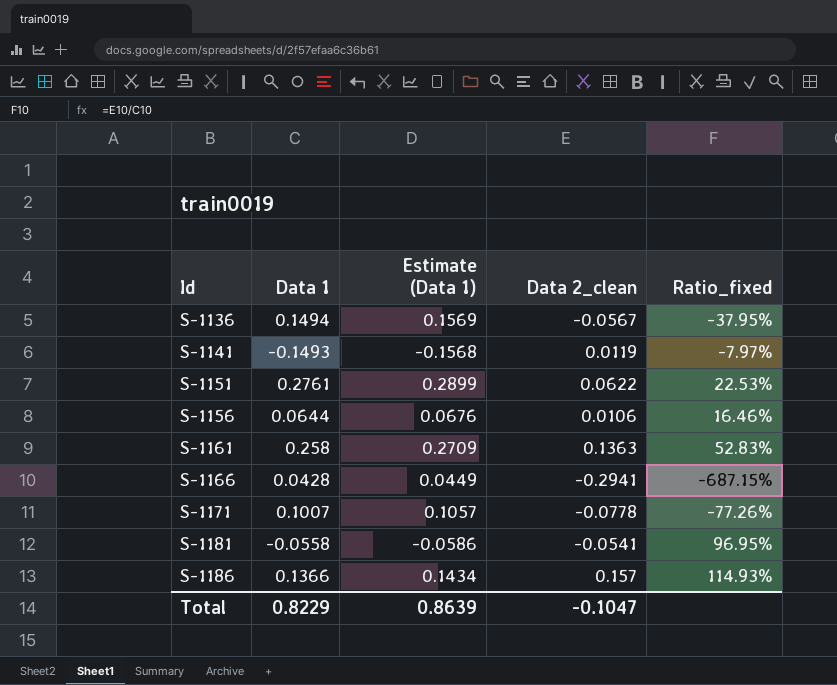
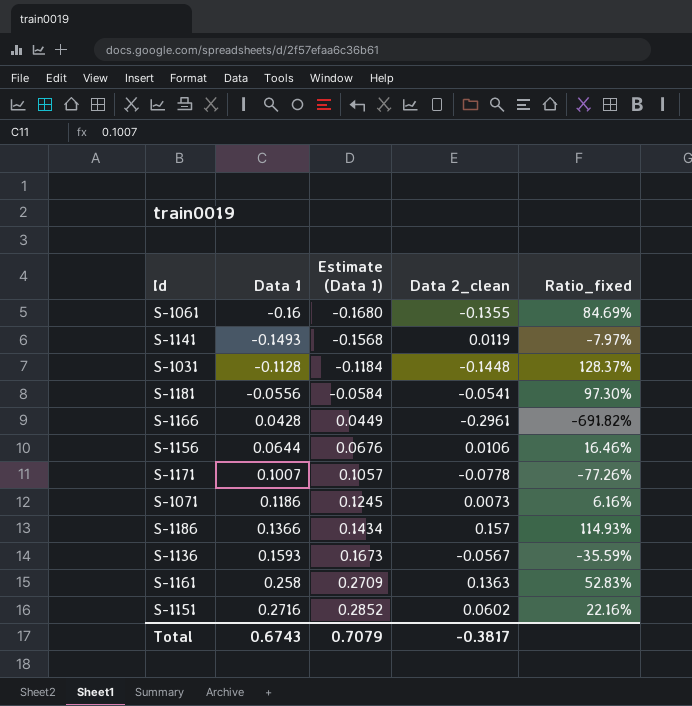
row order: Id ascending -> Data 1 ascending
row S-1061: none -> -0.16 | -0.1680 | -0.1355 | 84.69%
row S-1031: none -> -0.1128 | -0.1184 | -0.1448 | 128.37%
S-1181 | Data 1: -0.0558 -> -0.0556
S-1181 | Estimate (Data 1): -0.0586 -> -0.0584
S-1181 | Ratio_fixed: 96.95% -> 97.30%
S-1166 | Data 2_clean: -0.2941 -> -0.2961
S-1166 | Ratio_fixed: -687.15% -> -691.82%
row S-1071: none -> 0.1186 | 0.1245 | 0.0073 | 6.16%
S-1136 | Data 1: 0.1494 -> 0.1593
S-1136 | Estimate (Data 1): 0.1569 -> 0.1673
S-1136 | Ratio_fixed: -37.95% -> -35.59%
S-1151 | Data 1: 0.2761 -> 0.2716
S-1151 | Estimate (Data 1): 0.2899 -> 0.2852
S-1151 | Data 2_clean: 0.0622 -> 0.0602
S-1151 | Ratio_fixed: 22.53% -> 22.16%
Total | Data 1: 0.8229 -> 0.6743
Total | Estimate (Data 1): 0.8639 -> 0.7079
Total | Data 2_clean: -0.1047 -> -0.3817

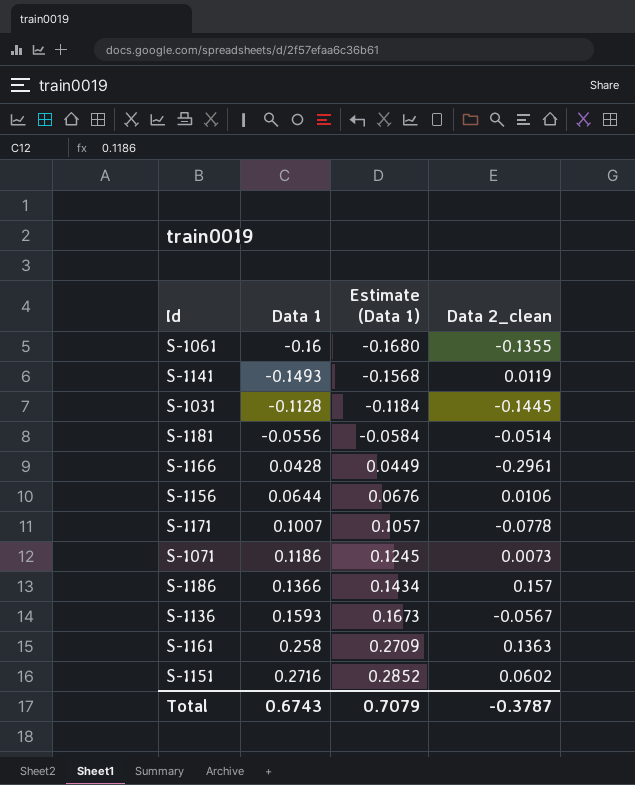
column Ratio_fixed | formula: [Data 2_clean] / [Data 1] -> none
S-1031 | Data 2_clean: -0.1448 -> -0.1445
S-1181 | Data 2_clean: -0.0541 -> -0.0514
Total | Data 2_clean: -0.3817 -> -0.3787

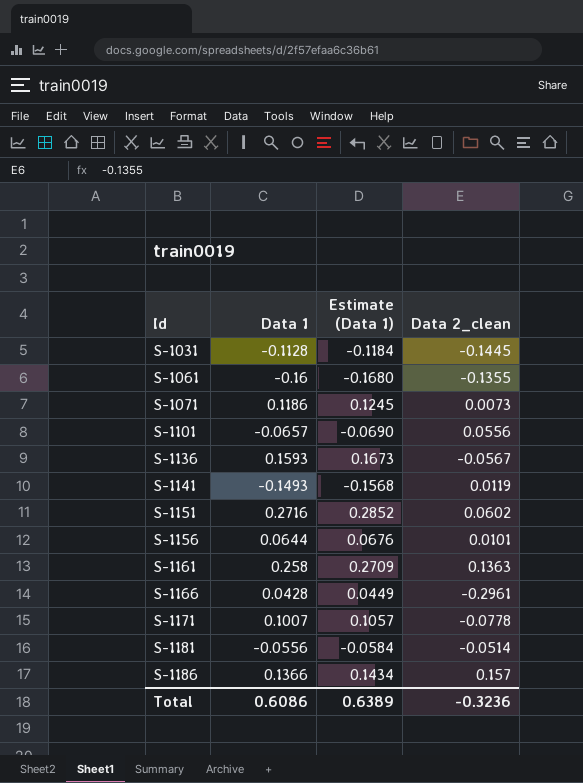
row order: Data 1 ascending -> Id ascending
row S-1101: none -> -0.0657 | -0.0690 | 0.0556
S-1156 | Data 2_clean: 0.0106 -> 0.0101
Total | Data 1: 0.6743 -> 0.6086
Total | Estimate (Data 1): 0.7079 -> 0.6389
Total | Data 2_clean: -0.3787 -> -0.3236

